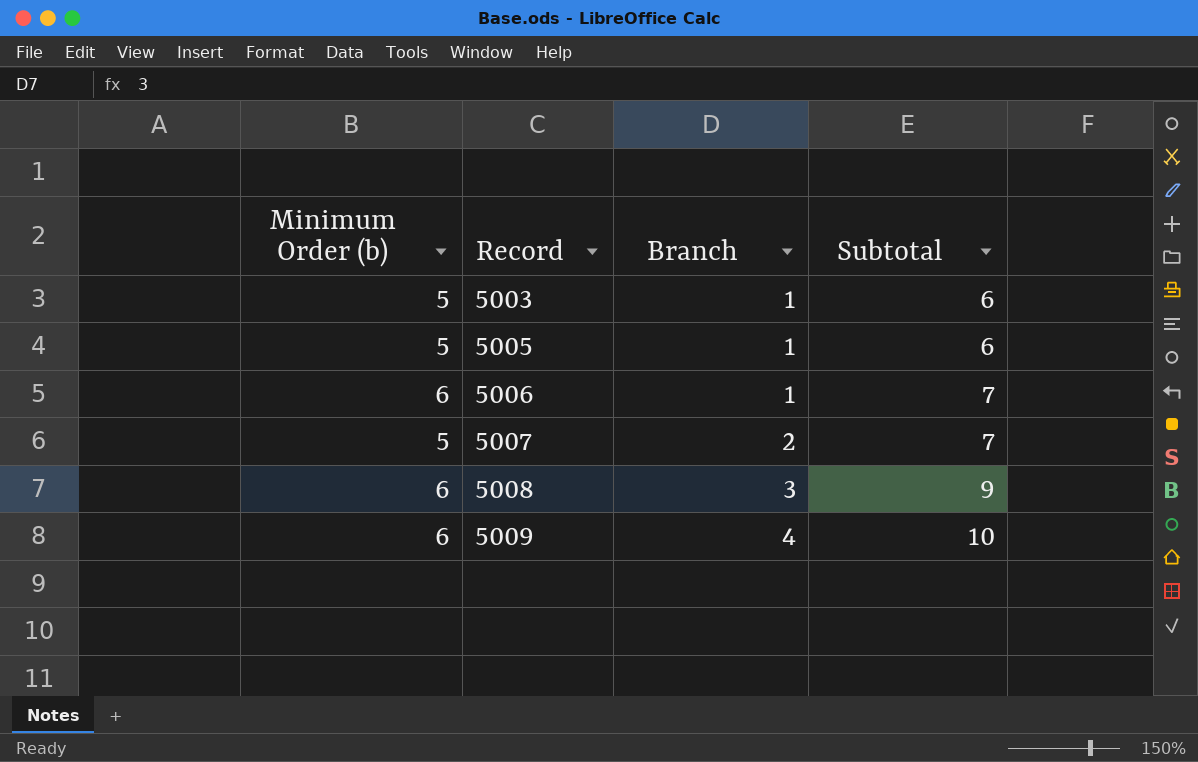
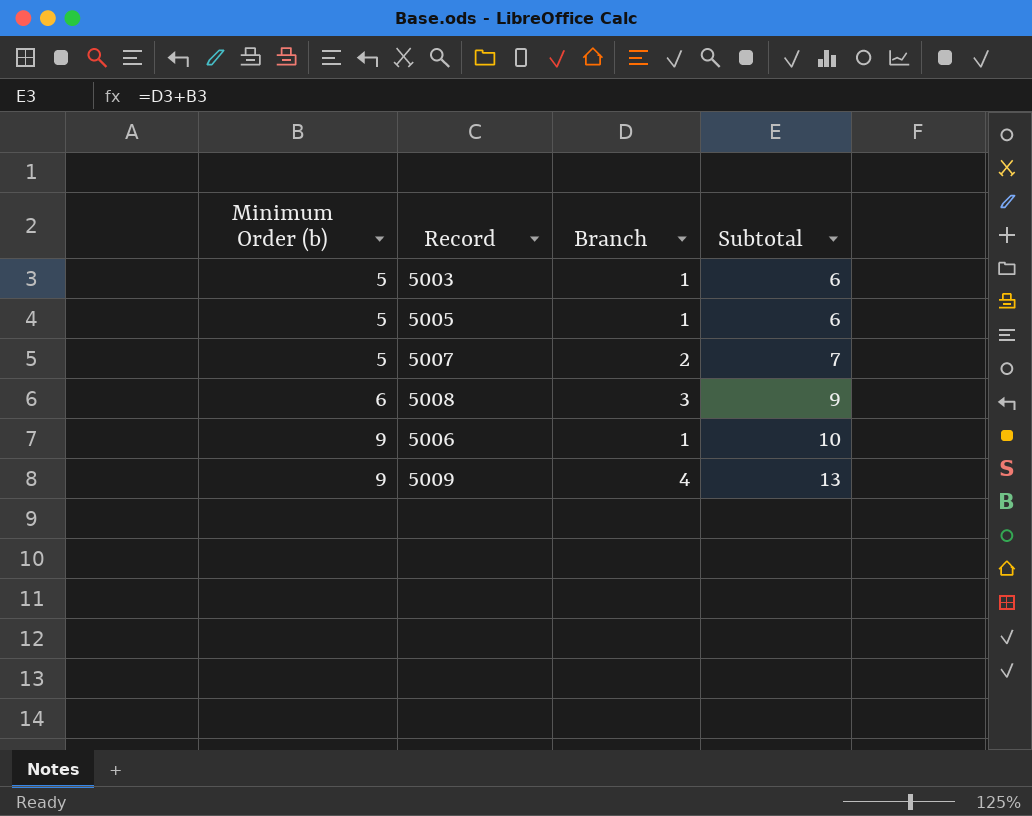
row order: Record ascending -> Minimum Order (b) ascending
5006 | Minimum Order (b): 6 -> 9
5006 | Subtotal: 7 -> 10
5009 | Minimum Order (b): 6 -> 9
5009 | Subtotal: 10 -> 13

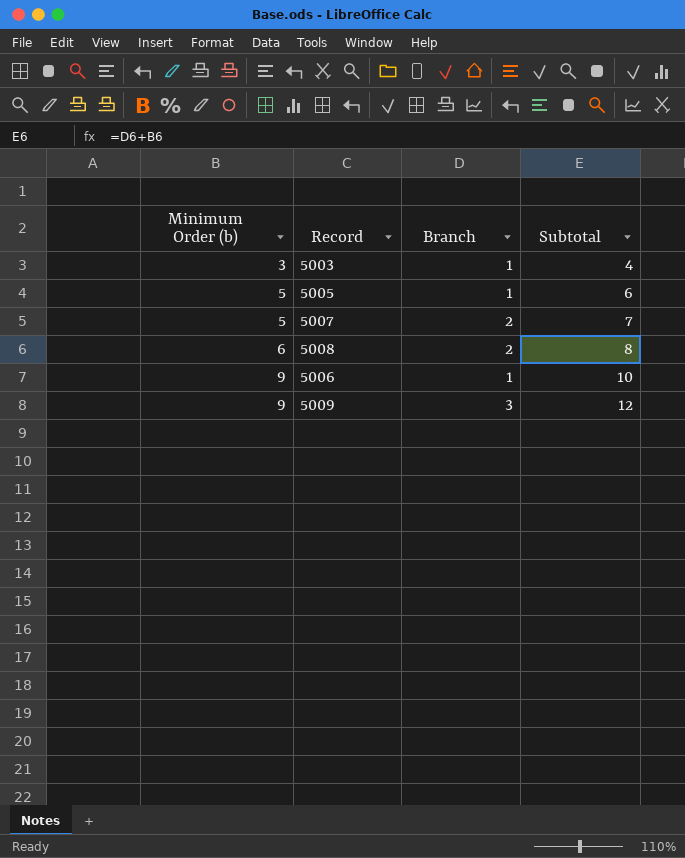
5003 | Minimum Order (b): 5 -> 3
5003 | Subtotal: 6 -> 4
5008 | Branch: 3 -> 2
5008 | Subtotal: 9 -> 8
5009 | Branch: 4 -> 3
5009 | Subtotal: 13 -> 12

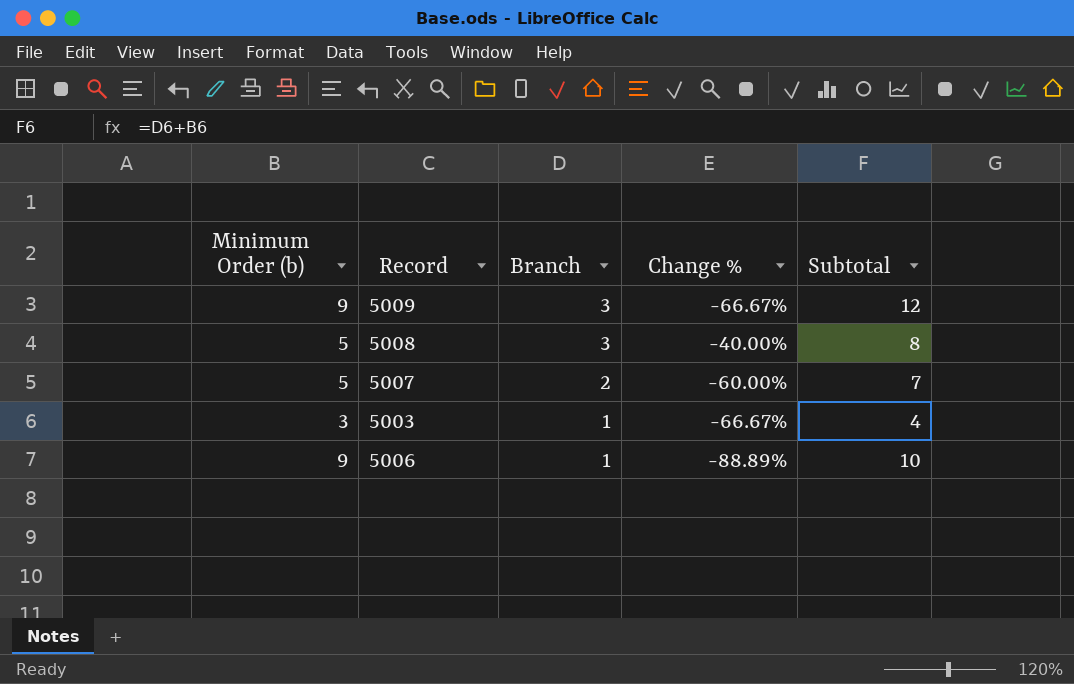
row order: Minimum Order (b) ascending -> Branch descending
column Change % | formula: none -> ([Branch] - [Minimum Order (b)]) / [Minimum Order (b)]
row 5005: 5 | 1 | 6 -> none
5008 | Minimum Order (b): 6 -> 5
5008 | Branch: 2 -> 3

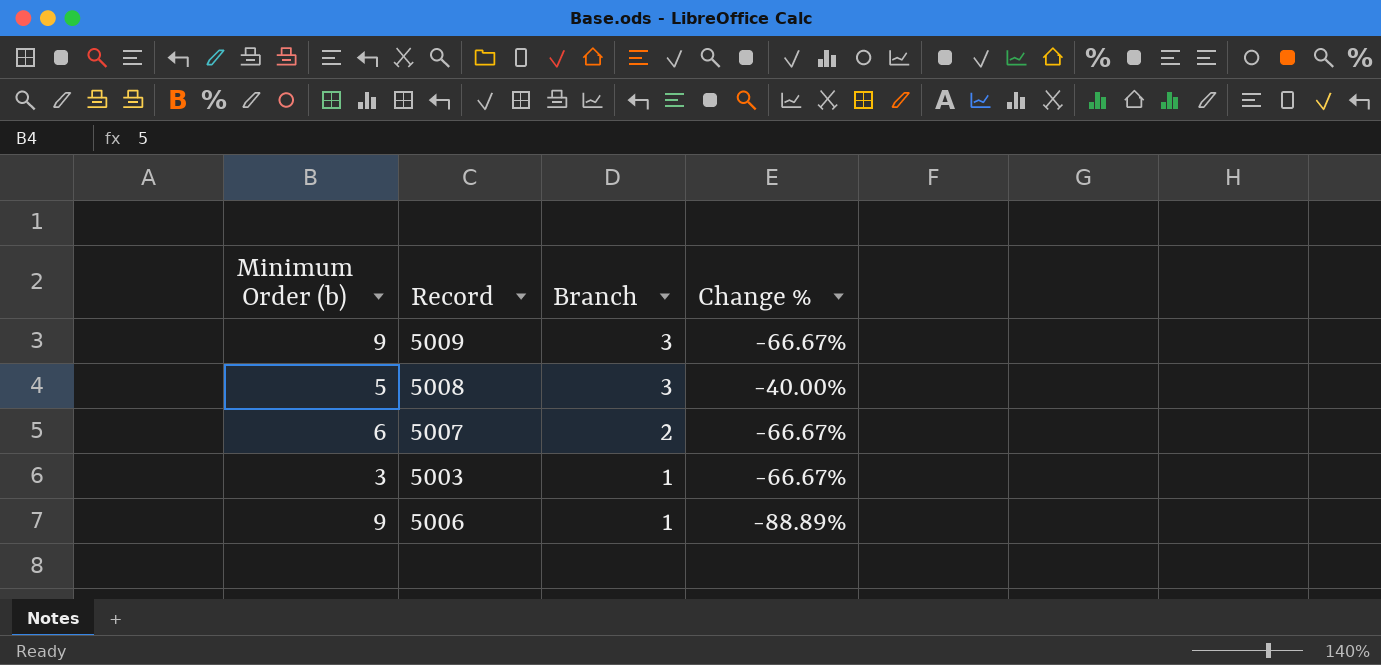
column Subtotal | formula: [Minimum Order (b)] + [Branch] -> none
5007 | Minimum Order (b): 5 -> 6
5007 | Change %: -60.00% -> -66.67%

